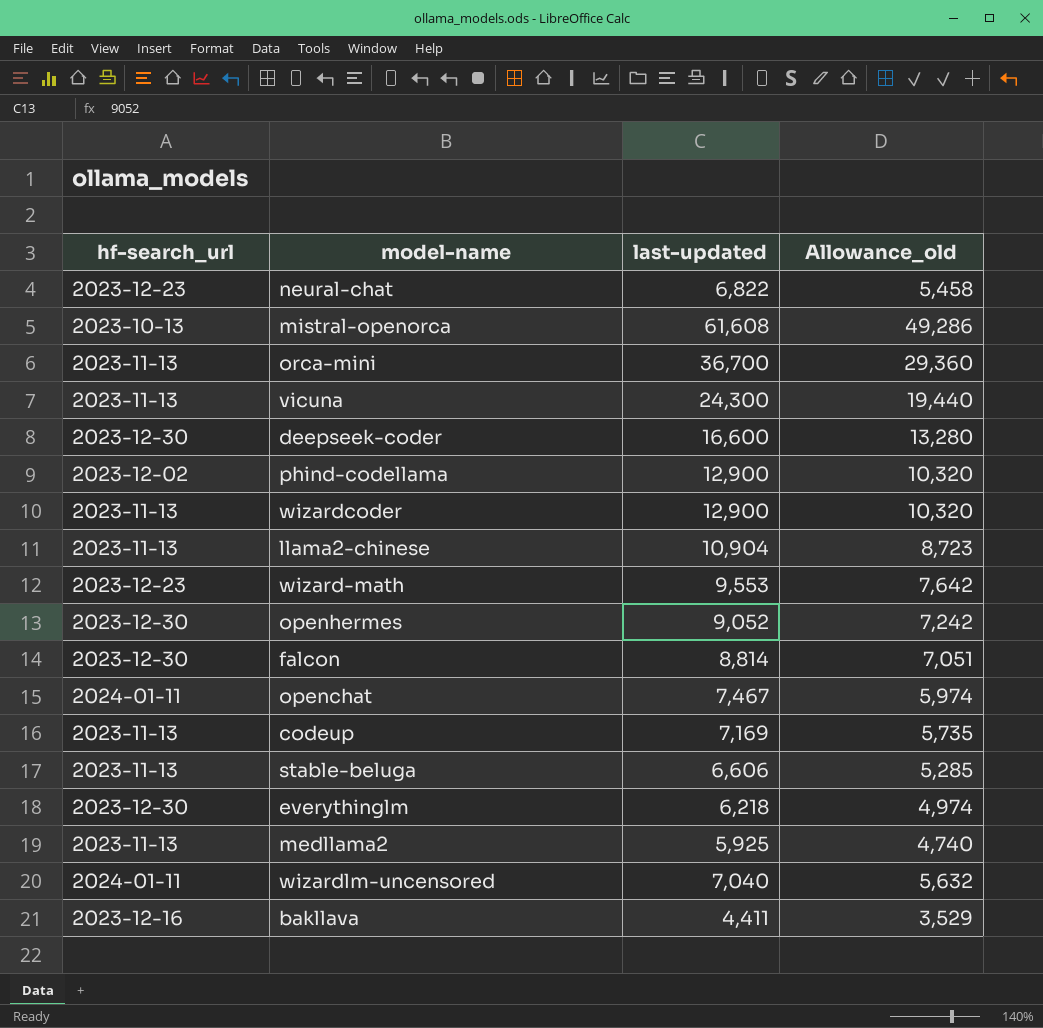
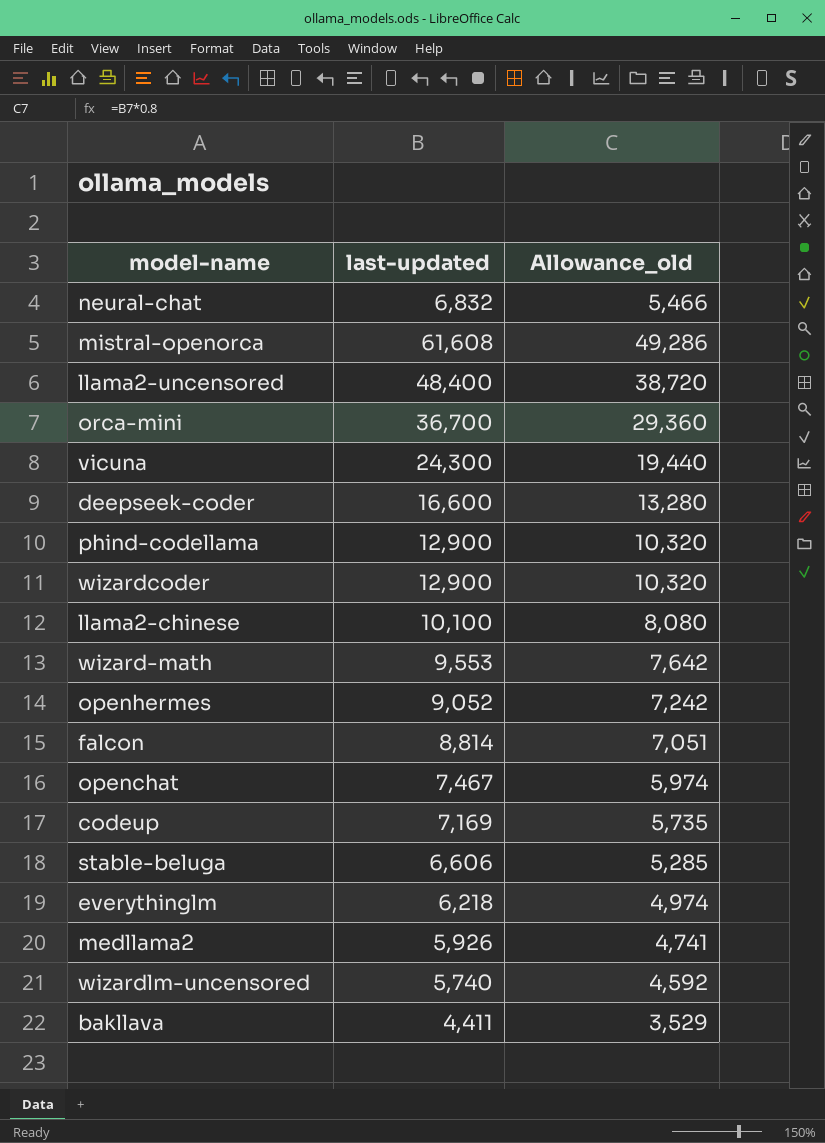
column hf-search_url | position: 1 -> none
neural-chat | last-updated: 6,822 -> 6,832
neural-chat | Allowance_old: 5,458 -> 5,466
row llama2-uncensored: none -> 48,400 | 38,720
llama2-chinese | last-updated: 10,904 -> 10,100
llama2-chinese | Allowance_old: 8,723 -> 8,080
medllama2 | last-updated: 5,925 -> 5,926
medllama2 | Allowance_old: 4,740 -> 4,741
wizardlm-uncensored | last-updated: 7,040 -> 5,740
wizardlm-uncensored | Allowance_old: 5,632 -> 4,592

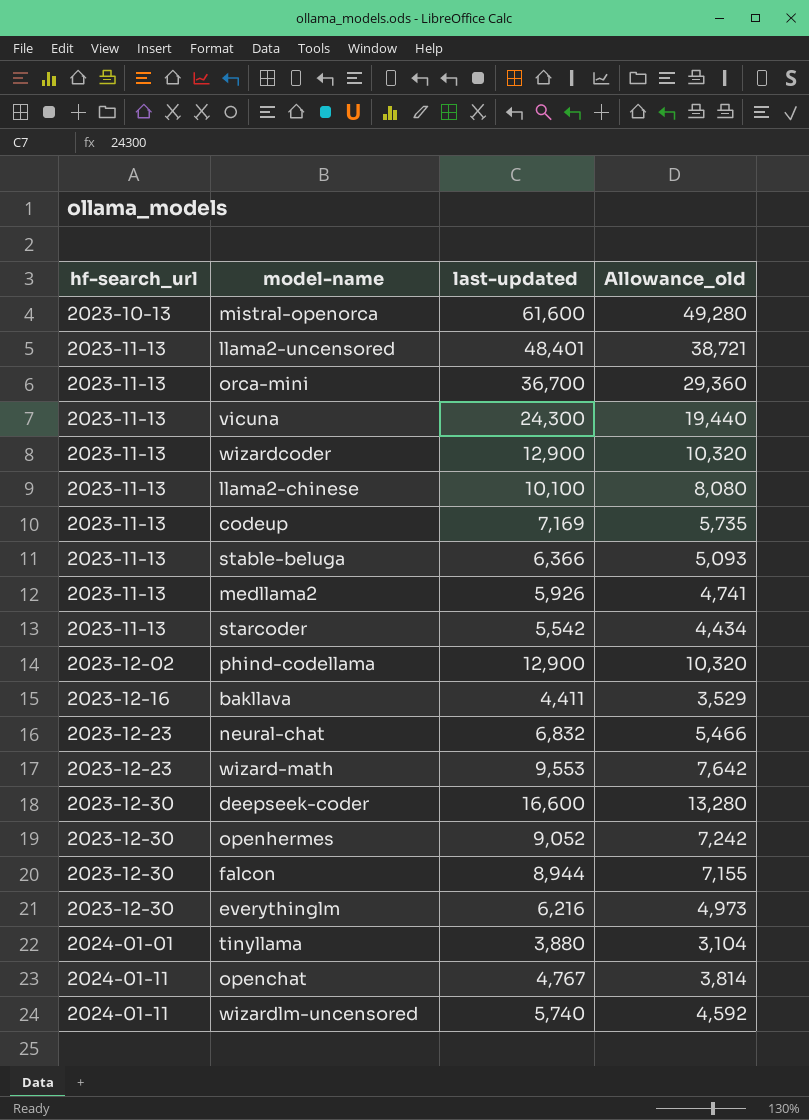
row order: none -> hf-search_url ascending
column hf-search_url | position: none -> 1
mistral-openorca | last-updated: 61,608 -> 61,600
mistral-openorca | Allowance_old: 49,286 -> 49,280
llama2-uncensored | last-updated: 48,400 -> 48,401
llama2-uncensored | Allowance_old: 38,720 -> 38,721
stable-beluga | last-updated: 6,606 -> 6,366
stable-beluga | Allowance_old: 5,285 -> 5,093
row starcoder: none -> 2023-11-13 | 5,542 | 4,434
falcon | last-updated: 8,814 -> 8,944
falcon | Allowance_old: 7,051 -> 7,155
everythinglm | last-updated: 6,218 -> 6,216
everythinglm | Allowance_old: 4,974 -> 4,973
row tinyllama: none -> 2024-01-01 | 3,880 | 3,104
openchat | last-updated: 7,467 -> 4,767
openchat | Allowance_old: 5,974 -> 3,814

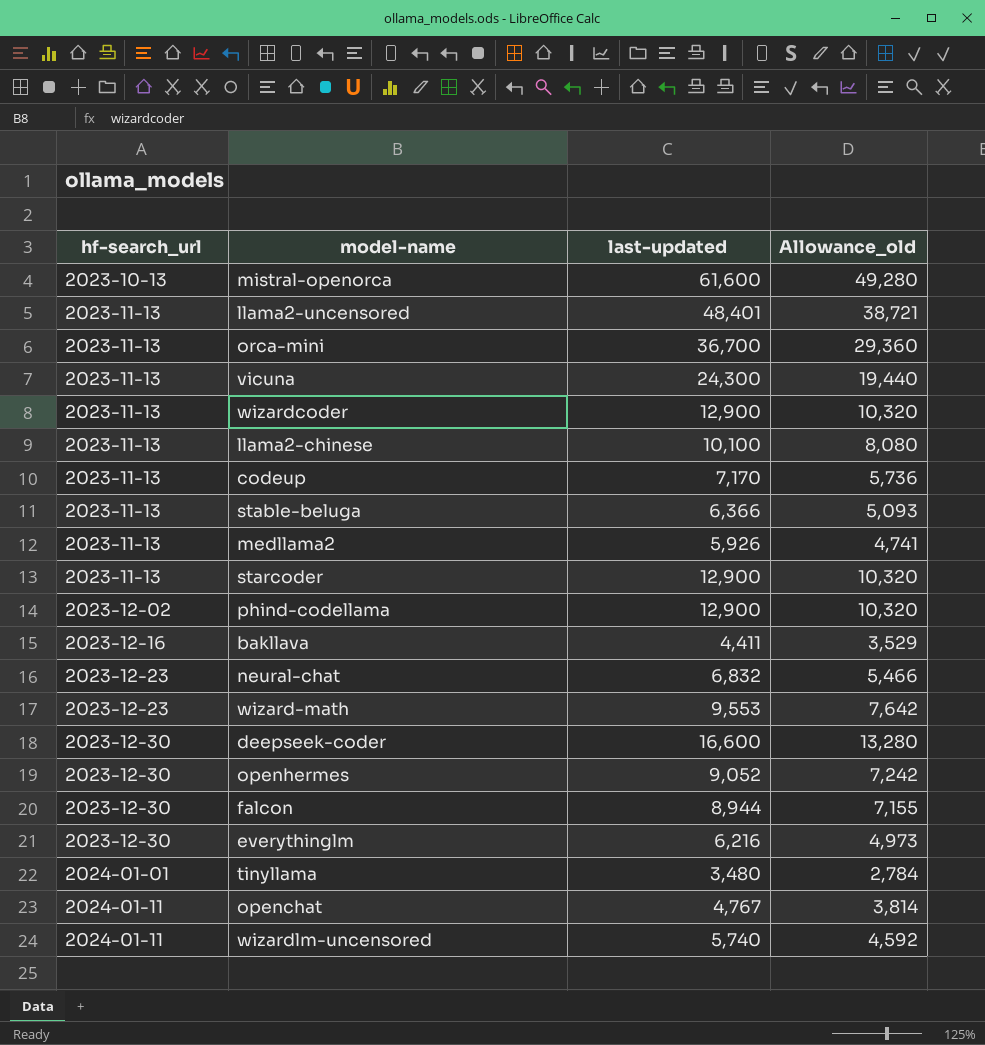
codeup | last-updated: 7,169 -> 7,170
codeup | Allowance_old: 5,735 -> 5,736
starcoder | last-updated: 5,542 -> 12,900
starcoder | Allowance_old: 4,434 -> 10,320
tinyllama | last-updated: 3,880 -> 3,480
tinyllama | Allowance_old: 3,104 -> 2,784

